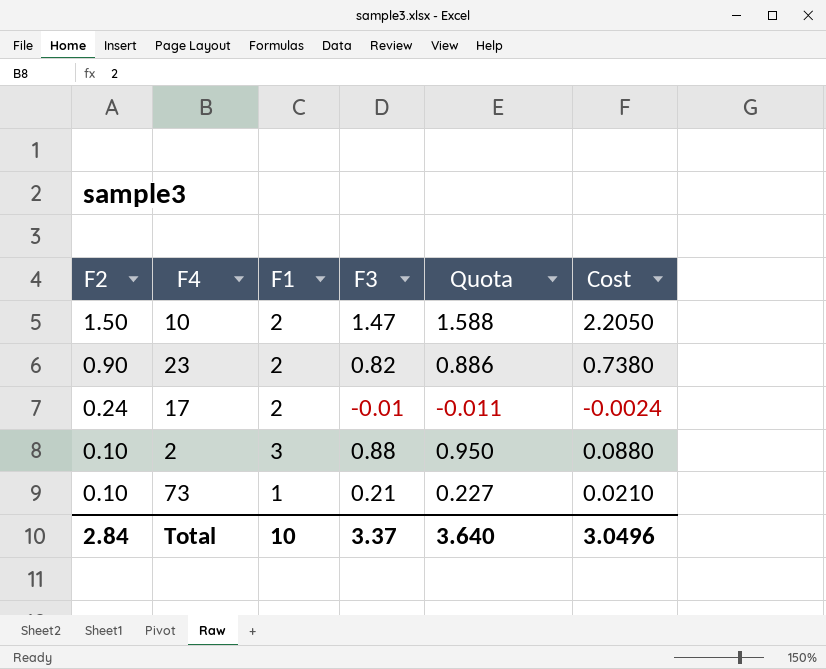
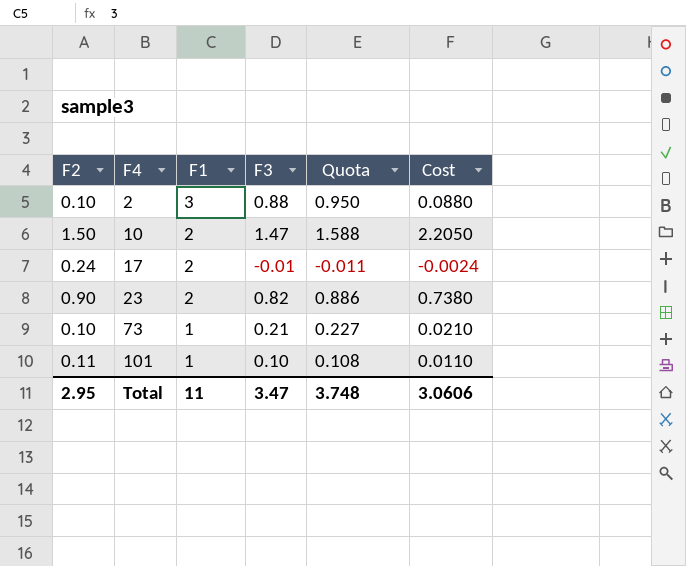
row order: F2 descending -> F4 ascending
row 101: none -> 0.11 | 1 | 0.10 | 0.108 | 0.0110
Total | F2: 2.84 -> 2.95
Total | F1: 10 -> 11
Total | F3: 3.37 -> 3.47
Total | Quota: 3.640 -> 3.748
Total | Cost: 3.0496 -> 3.0606

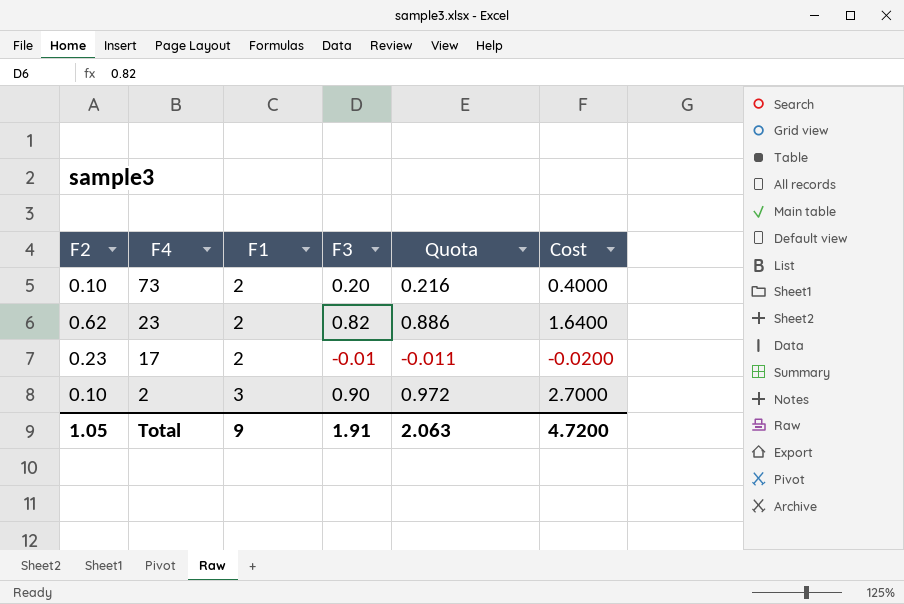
row order: F4 ascending -> F4 descending
column Cost | formula: [F2] * [F3] -> [F1] * [F3]
row 10: 1.50 | 2 | 1.47 | 1.588 | 2.2050 -> none
row 101: 0.11 | 1 | 0.10 | 0.108 | 0.0110 -> none
73 | F1: 1 -> 2
73 | F3: 0.21 -> 0.20
73 | Quota: 0.227 -> 0.216
23 | F2: 0.90 -> 0.62
17 | F2: 0.24 -> 0.23
2 | F3: 0.88 -> 0.90
2 | Quota: 0.950 -> 0.972
Total | F2: 2.95 -> 1.05
Total | F1: 11 -> 9
Total | F3: 3.47 -> 1.91
Total | Quota: 3.748 -> 2.063
Total | Cost: 3.0606 -> 4.7200

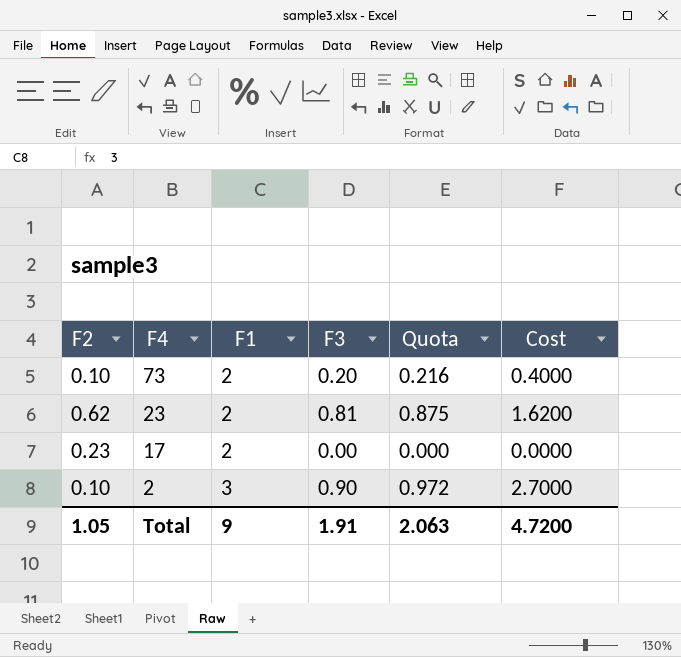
23 | F3: 0.82 -> 0.81
23 | Quota: 0.886 -> 0.875
23 | Cost: 1.6400 -> 1.6200
17 | F3: -0.01 -> 0.00
17 | Quota: -0.011 -> 0.000
17 | Cost: -0.0200 -> 0.0000

